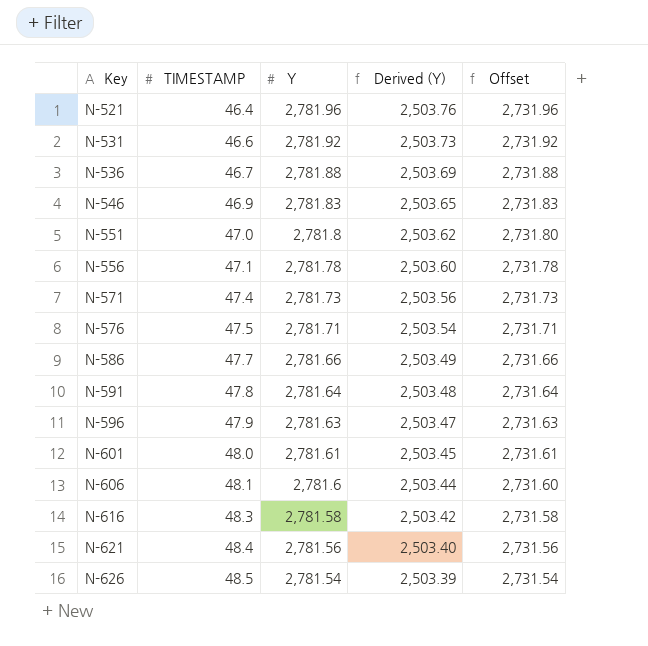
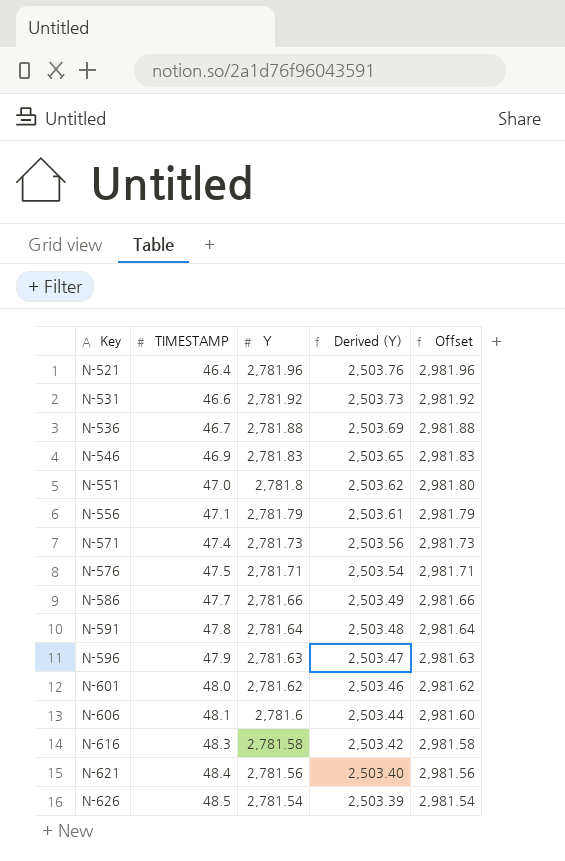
column Offset | formula: [Y] - 50 -> [Y] + 200
N-556 | Y: 2,781.78 -> 2,781.79
N-556 | Derived (Y): 2,503.60 -> 2,503.61
N-601 | Y: 2,781.61 -> 2,781.62
N-601 | Derived (Y): 2,503.45 -> 2,503.46

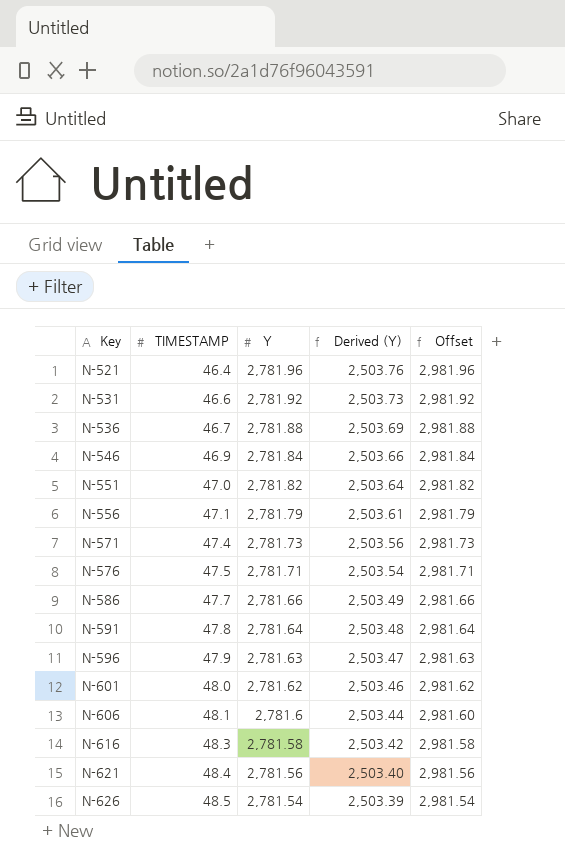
N-546 | Y: 2,781.83 -> 2,781.84
N-546 | Derived (Y): 2,503.65 -> 2,503.66
N-546 | Offset: 2,981.83 -> 2,981.84
N-551 | Y: 2,781.8 -> 2,781.82
N-551 | Derived (Y): 2,503.62 -> 2,503.64
N-551 | Offset: 2,981.80 -> 2,981.82

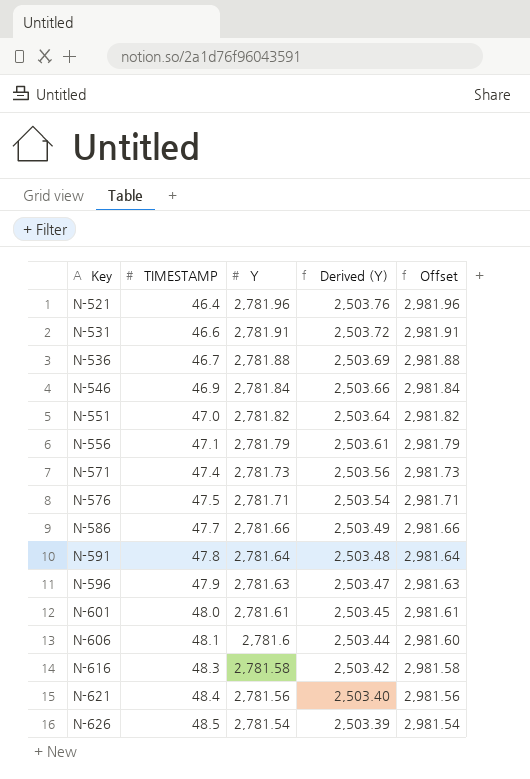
N-531 | Y: 2,781.92 -> 2,781.91
N-531 | Derived (Y): 2,503.73 -> 2,503.72
N-531 | Offset: 2,981.92 -> 2,981.91
N-601 | Y: 2,781.62 -> 2,781.61
N-601 | Derived (Y): 2,503.46 -> 2,503.45
N-601 | Offset: 2,981.62 -> 2,981.61

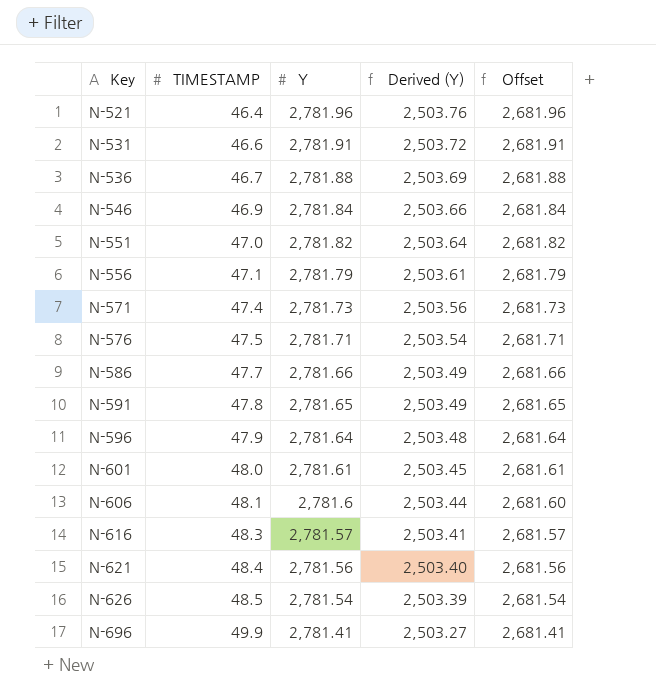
column Offset | formula: [Y] + 200 -> [Y] - 100
N-591 | Y: 2,781.64 -> 2,781.65
N-591 | Derived (Y): 2,503.48 -> 2,503.49
N-596 | Y: 2,781.63 -> 2,781.64
N-596 | Derived (Y): 2,503.47 -> 2,503.48
N-616 | Y: 2,781.58 -> 2,781.57
N-616 | Derived (Y): 2,503.42 -> 2,503.41
row N-696: none -> 49.9 | 2,781.41 | 2,503.27 | 2,681.41

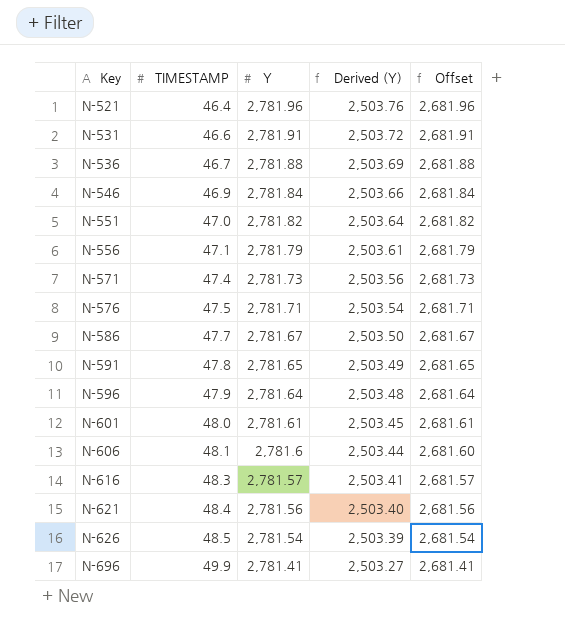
N-586 | Y: 2,781.66 -> 2,781.67
N-586 | Derived (Y): 2,503.49 -> 2,503.50
N-586 | Offset: 2,681.66 -> 2,681.67

